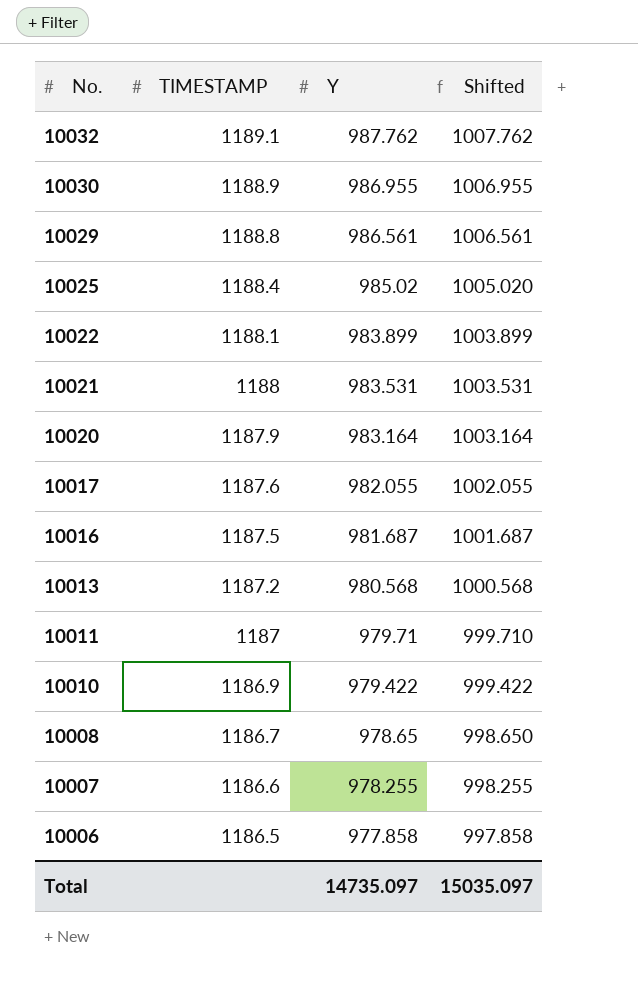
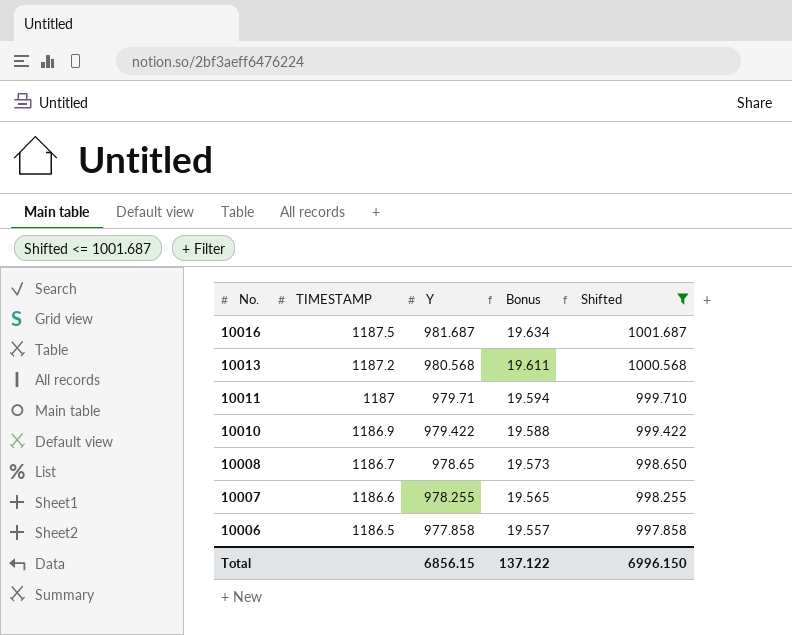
filter: none -> Shifted <= 1001.687
column Bonus | formula: none -> [Y] * 0.02
Total | Y: 14735.097 -> 6856.15
Total | Shifted: 15035.097 -> 6996.150

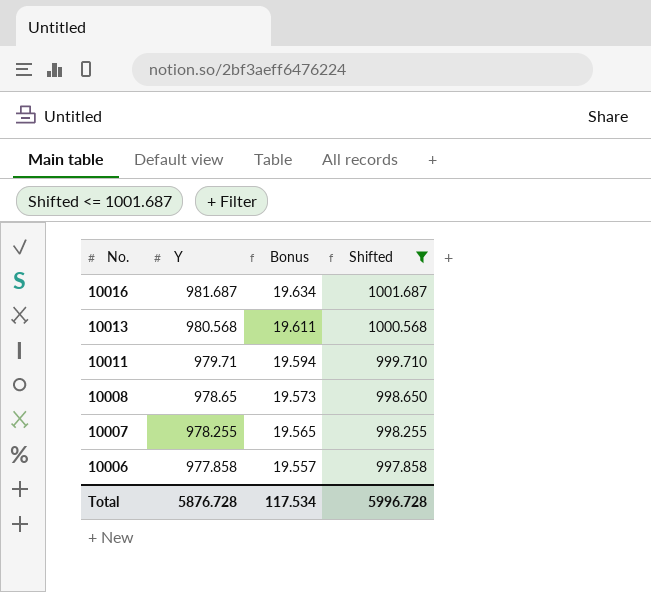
column TIMESTAMP | position: 2 -> none
row 10010: 1186.9 | 979.422 | 19.588 | 999.422 -> none
Total | Y: 6856.15 -> 5876.728
Total | Bonus: 137.122 -> 117.534
Total | Shifted: 6996.150 -> 5996.728

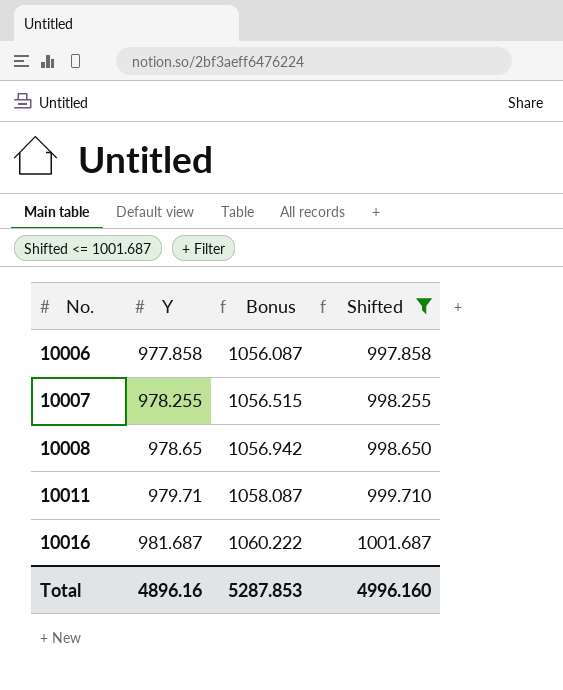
row order: No. descending -> No. ascending
column Bonus | formula: [Y] * 0.02 -> [Y] * 1.08
row 10013: 980.568 | 19.611 | 1000.568 -> none
Total | Y: 5876.728 -> 4896.16
Total | Bonus: 117.534 -> 5287.853
Total | Shifted: 5996.728 -> 4996.160

